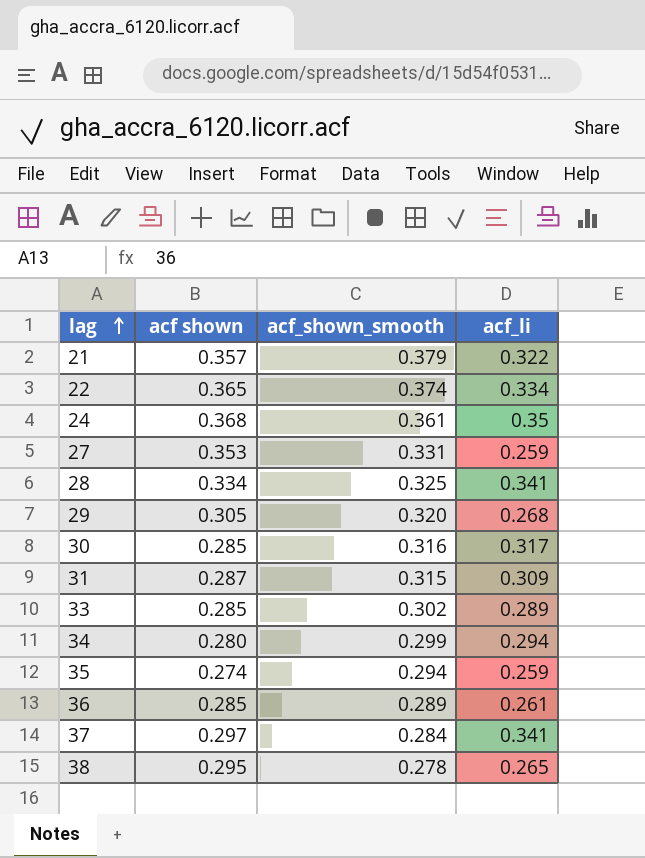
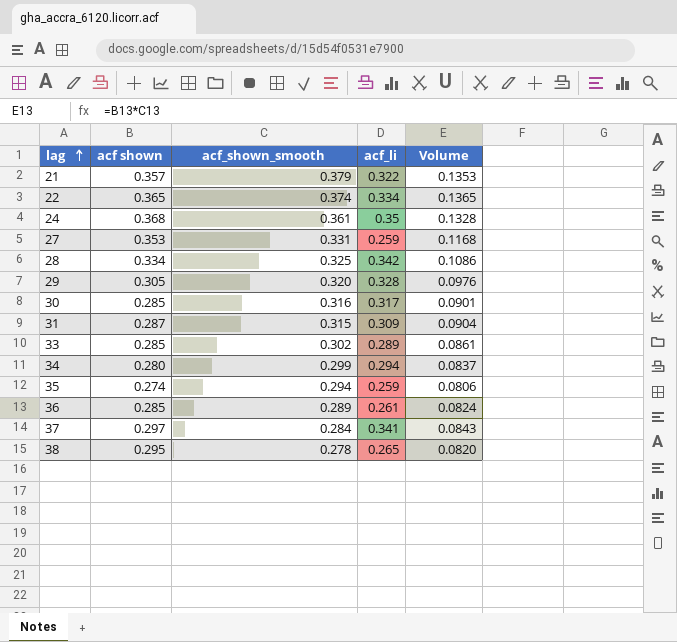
column Volume | formula: none -> [acf shown] * [acf_shown_smooth]
28 | acf_li: 0.341 -> 0.342
29 | acf_li: 0.268 -> 0.328

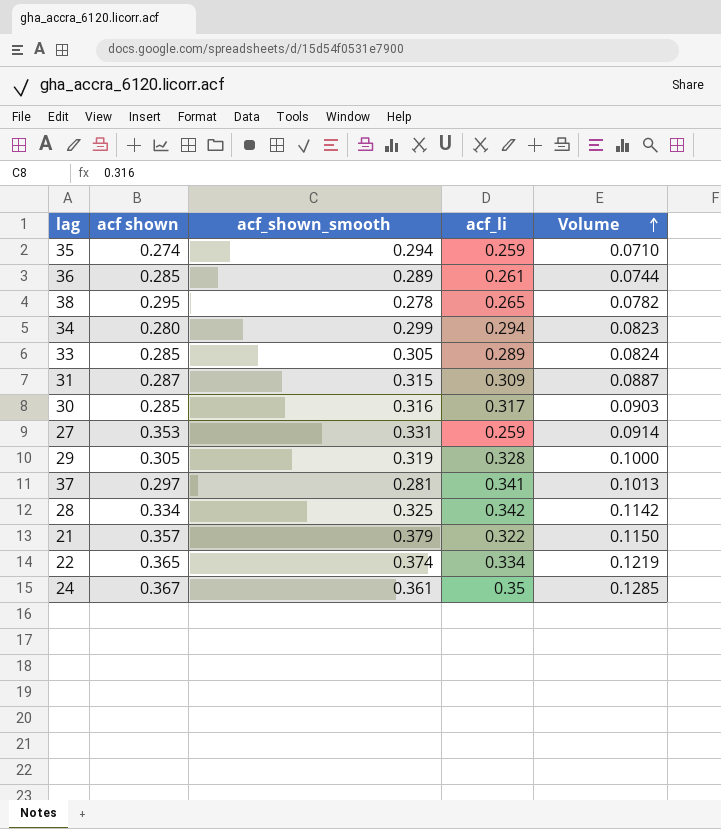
row order: lag ascending -> Volume ascending
column Volume | formula: [acf shown] * [acf_shown_smooth] -> [acf shown] * [acf_li]
33 | acf_shown_smooth: 0.302 -> 0.305
29 | acf_shown_smooth: 0.320 -> 0.319
37 | acf_shown_smooth: 0.284 -> 0.281
24 | acf shown: 0.368 -> 0.367

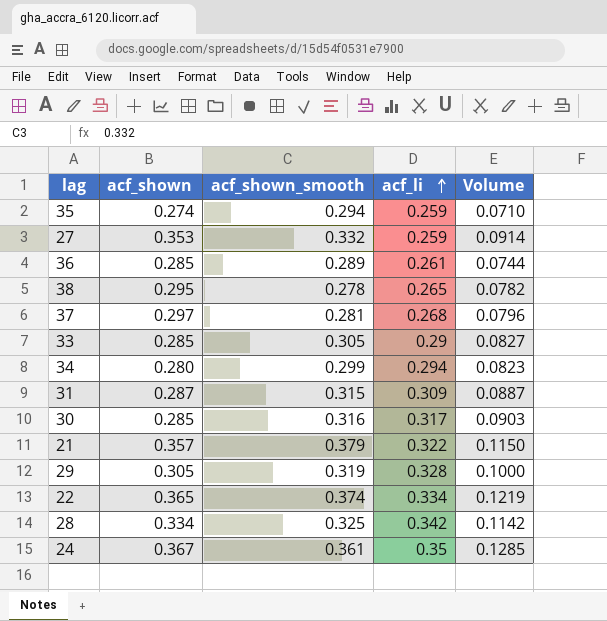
row order: Volume ascending -> acf_li ascending
column name: acf shown -> acf_shown
27 | acf_shown_smooth: 0.331 -> 0.332
37 | acf_li: 0.341 -> 0.268
37 | Volume: 0.1013 -> 0.0796
33 | acf_li: 0.289 -> 0.29
33 | Volume: 0.0824 -> 0.0827

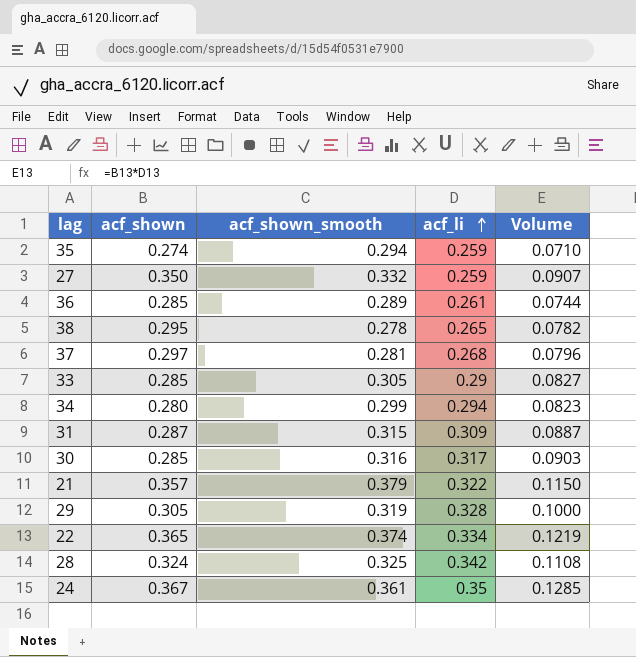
27 | acf_shown: 0.353 -> 0.350
27 | Volume: 0.0914 -> 0.0907
28 | acf_shown: 0.334 -> 0.324
28 | Volume: 0.1142 -> 0.1108

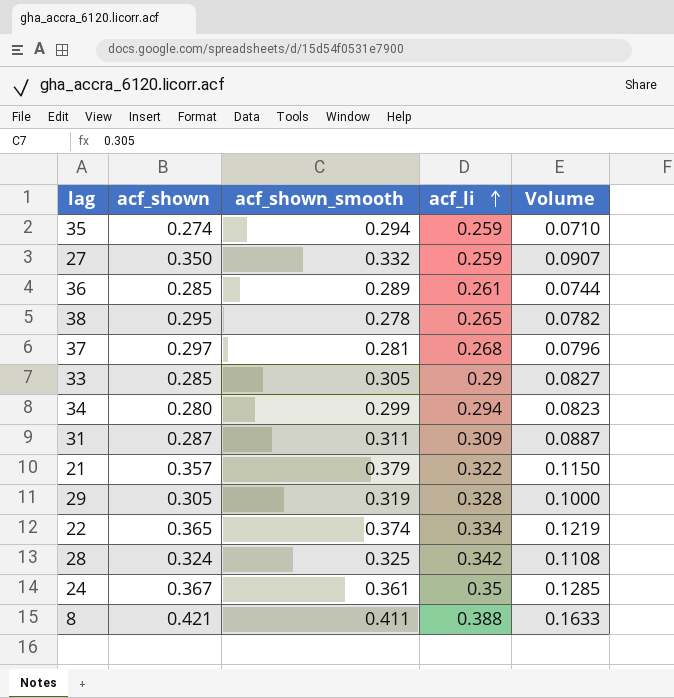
row 30: 0.285 | 0.316 | 0.317 | 0.0903 -> none
31 | acf_shown_smooth: 0.315 -> 0.311
row 8: none -> 0.421 | 0.411 | 0.388 | 0.1633

